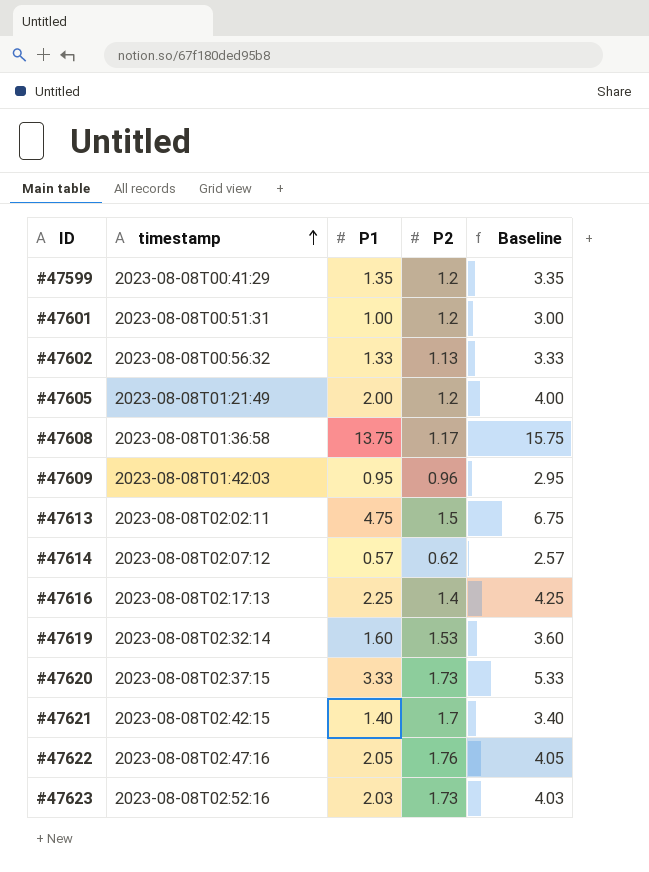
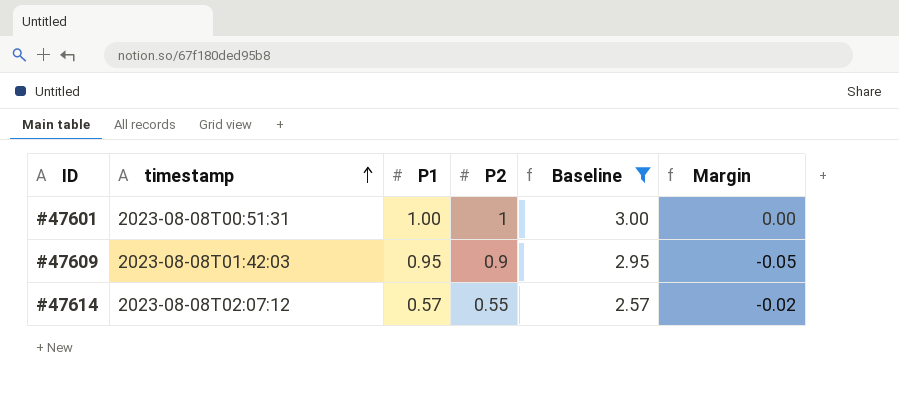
filter: none -> Baseline <= 3.00
column Margin | formula: none -> [P2] - [P1]
#47601 | P2: 1.2 -> 1
#47609 | P2: 0.96 -> 0.9
#47614 | P2: 0.62 -> 0.55

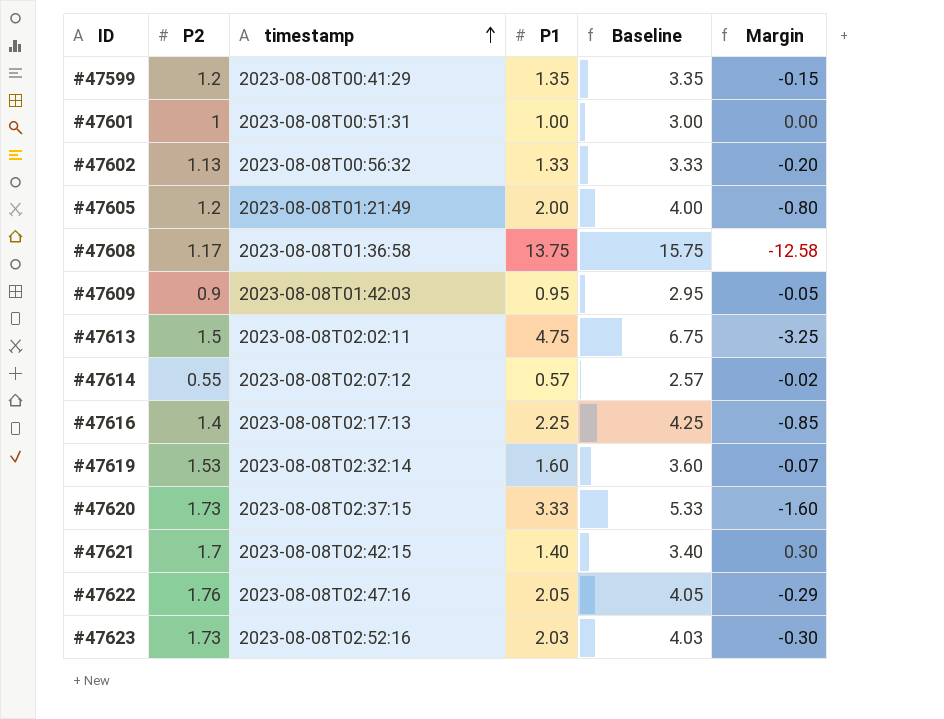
filter: Baseline <= 3.00 -> none
column P2 | position: 4 -> 2

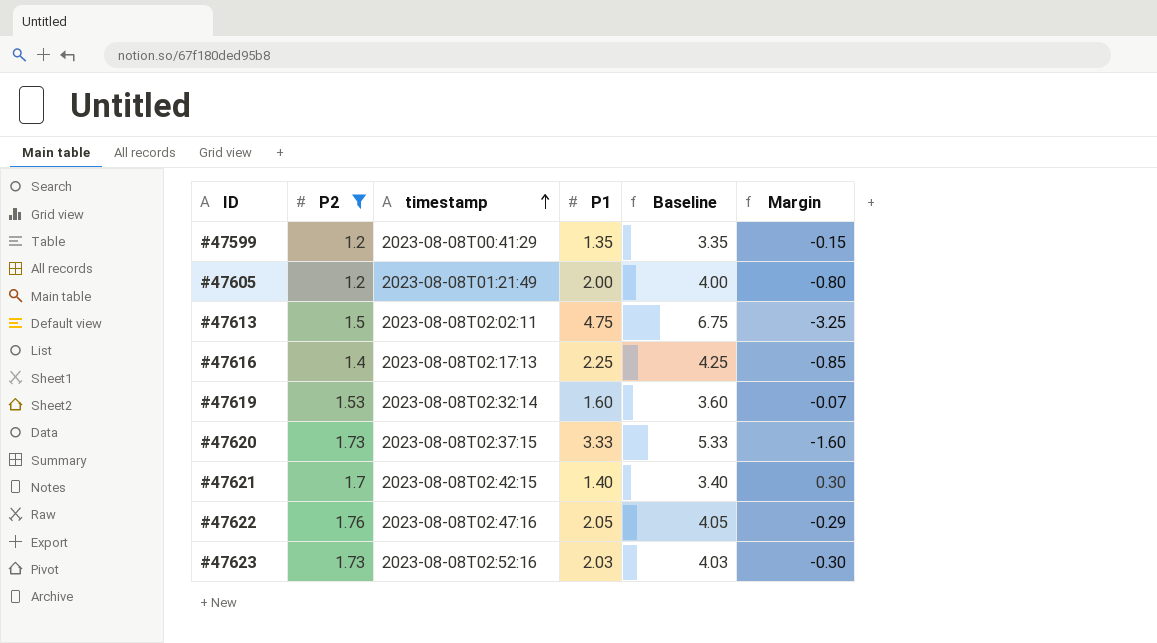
filter: none -> P2 >= 1.2

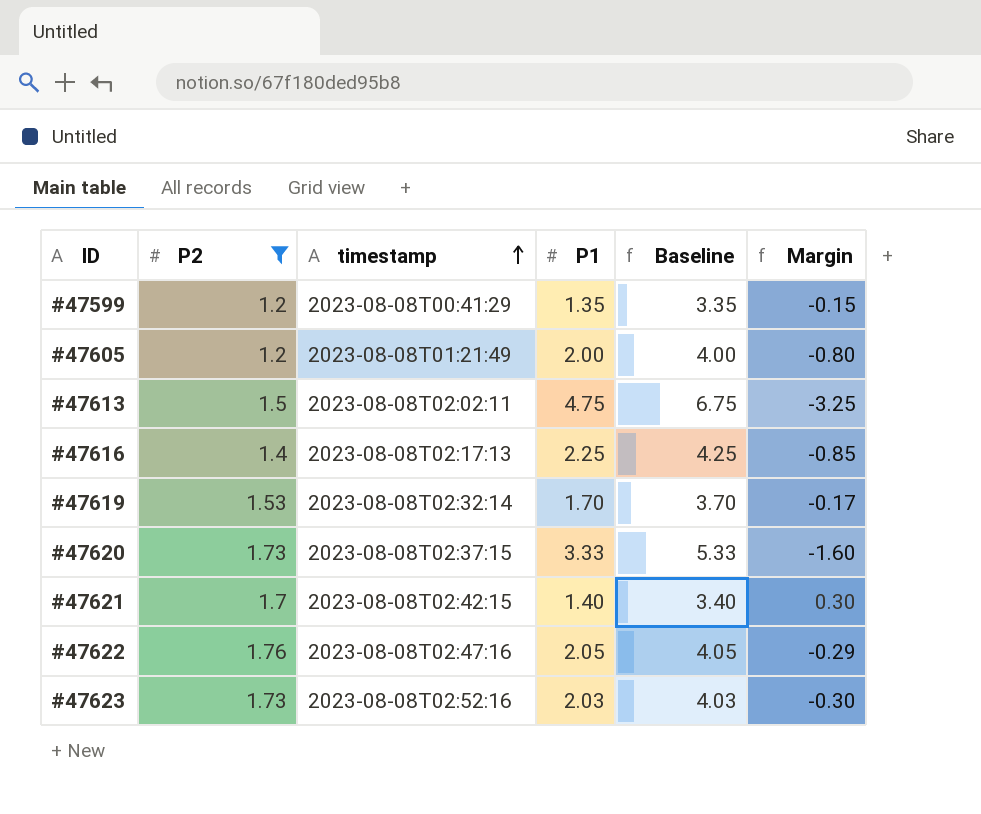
#47619 | P1: 1.60 -> 1.70
#47619 | Baseline: 3.60 -> 3.70
#47619 | Margin: -0.07 -> -0.17

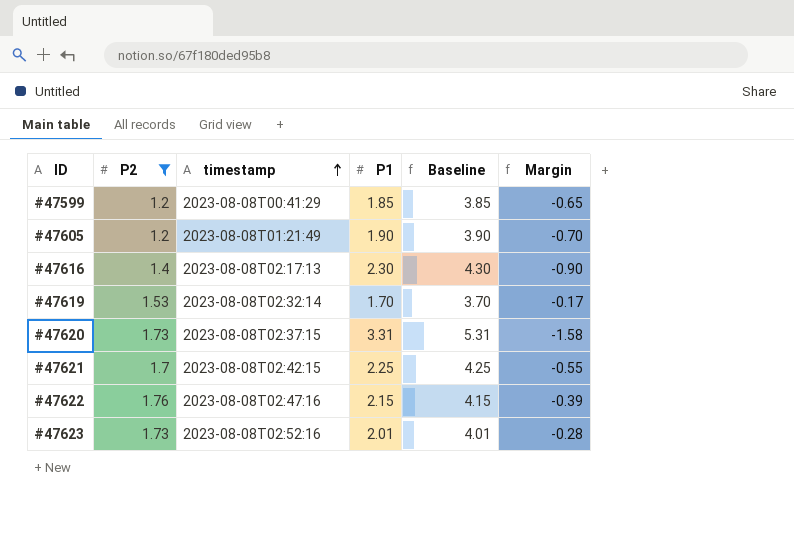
row #47613: 1.5 | 2023-08-08T02:02:11 | 4.75 | 6.75 | -3.25 -> none
#47599 | P1: 1.35 -> 1.85
#47599 | Baseline: 3.35 -> 3.85
#47599 | Margin: -0.15 -> -0.65
#47605 | P1: 2.00 -> 1.90
#47605 | Baseline: 4.00 -> 3.90
#47605 | Margin: -0.80 -> -0.70
#47616 | P1: 2.25 -> 2.30
#47616 | Baseline: 4.25 -> 4.30
#47616 | Margin: -0.85 -> -0.90
#47620 | P1: 3.33 -> 3.31
#47620 | Baseline: 5.33 -> 5.31
#47620 | Margin: -1.60 -> -1.58
#47621 | P1: 1.40 -> 2.25
#47621 | Baseline: 3.40 -> 4.25
#47621 | Margin: 0.30 -> -0.55
#47622 | P1: 2.05 -> 2.15
#47622 | Baseline: 4.05 -> 4.15
#47622 | Margin: -0.29 -> -0.39
#47623 | P1: 2.03 -> 2.01
#47623 | Baseline: 4.03 -> 4.01
#47623 | Margin: -0.30 -> -0.28

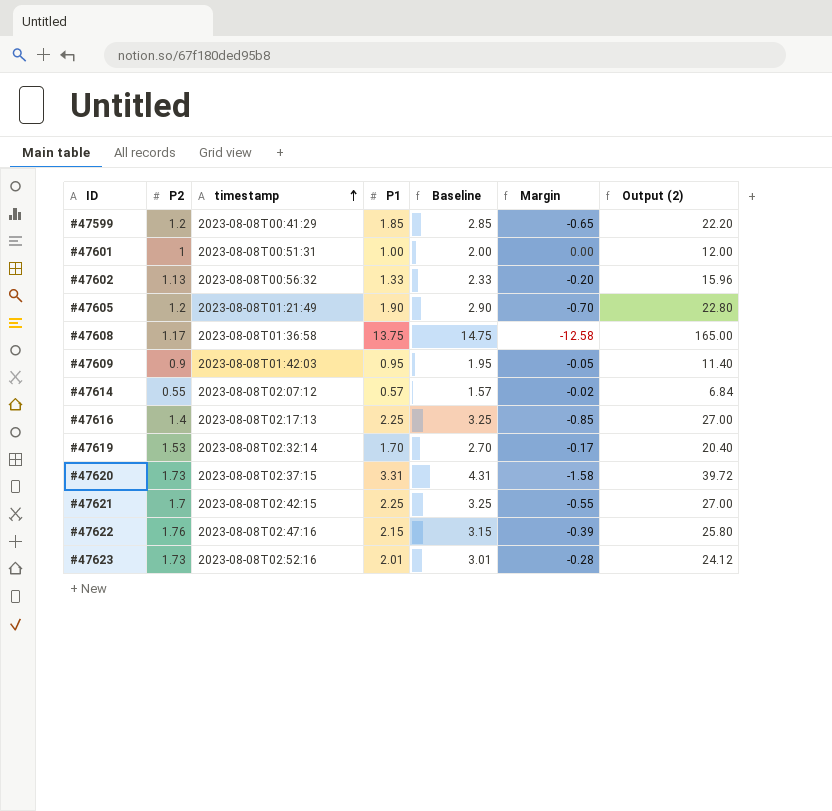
filter: P2 >= 1.2 -> none
column Baseline | formula: [P1] + 2 -> [P1] + 1
column Output (2) | formula: none -> [P1] * 12
#47616 | P1: 2.30 -> 2.25
#47616 | Margin: -0.90 -> -0.85

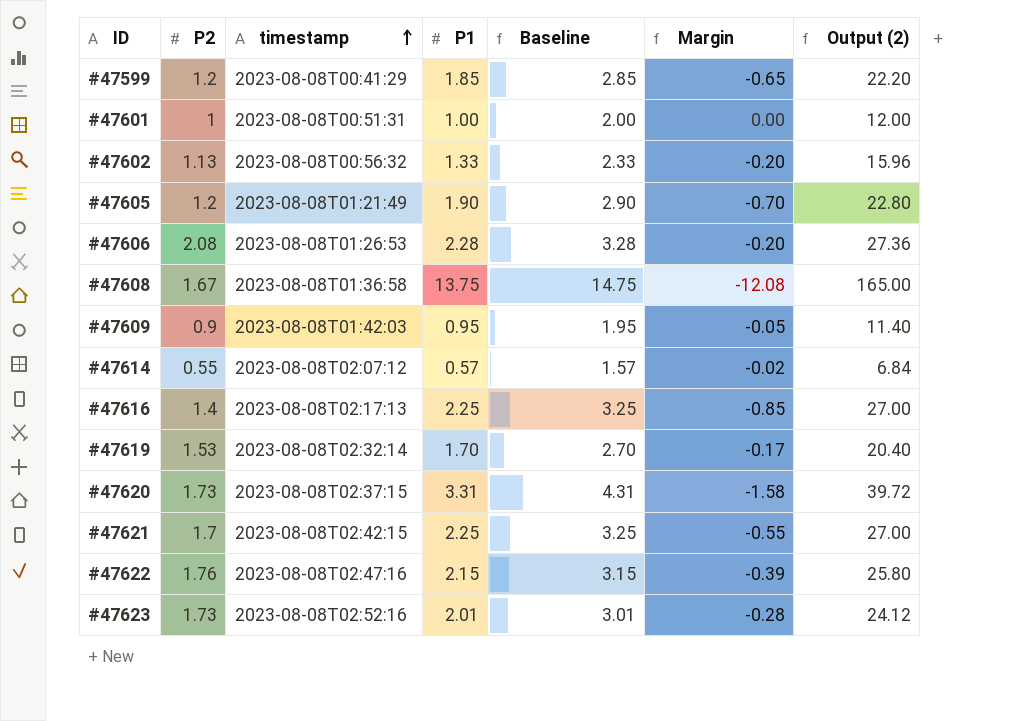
row #47606: none -> 2.08 | 2023-08-08T01:26:53 | 2.28 | 3.28 | -0.20 | 27.36
#47608 | P2: 1.17 -> 1.67
#47608 | Margin: -12.58 -> -12.08

